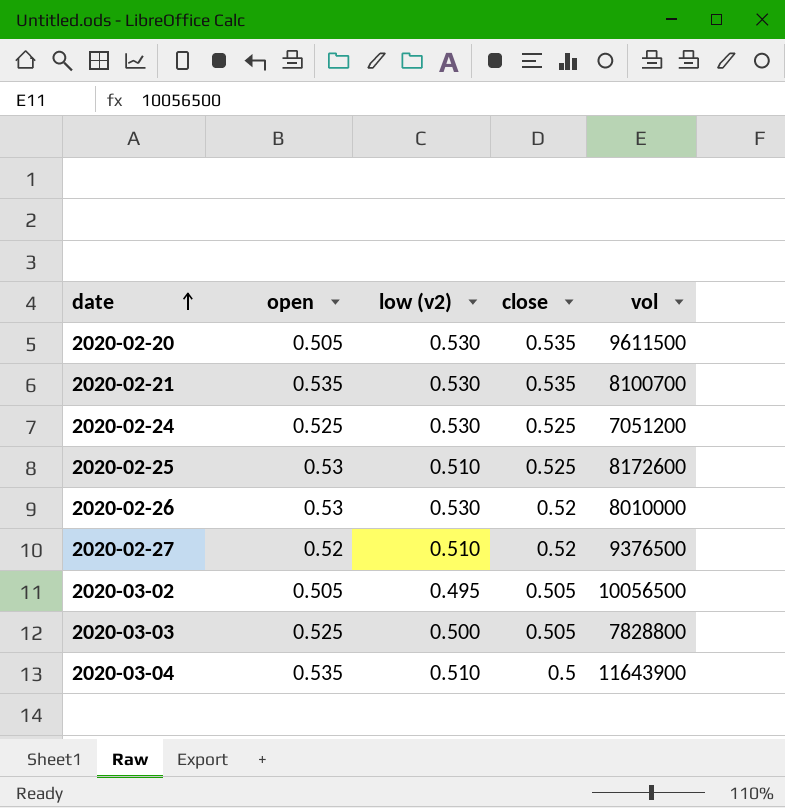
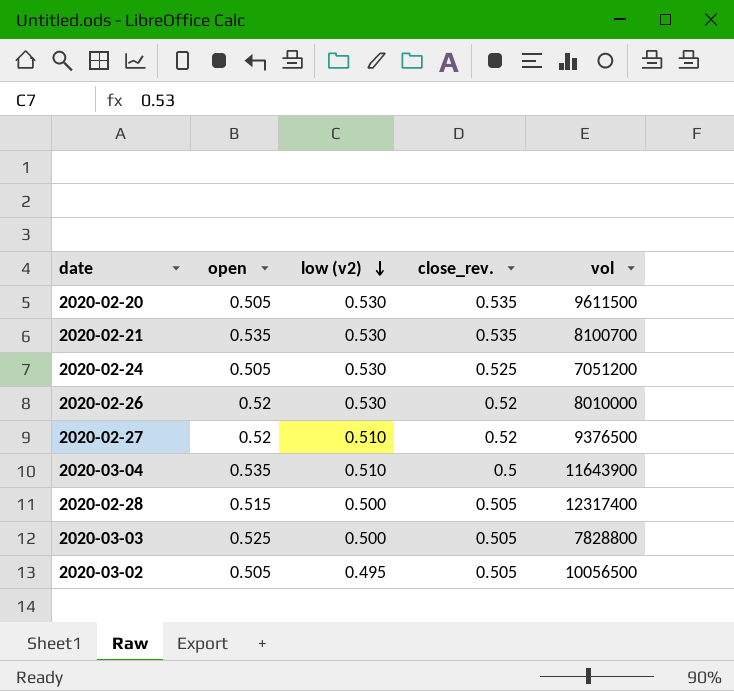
row order: date ascending -> low (v2) descending
column name: close -> close_rev.
row 2020-02-25: 0.53 | 0.510 | 0.525 | 8172600 -> none
2020-02-24 | open: 0.525 -> 0.505
2020-02-26 | open: 0.53 -> 0.52
row 2020-02-28: none -> 0.515 | 0.500 | 0.505 | 12317400

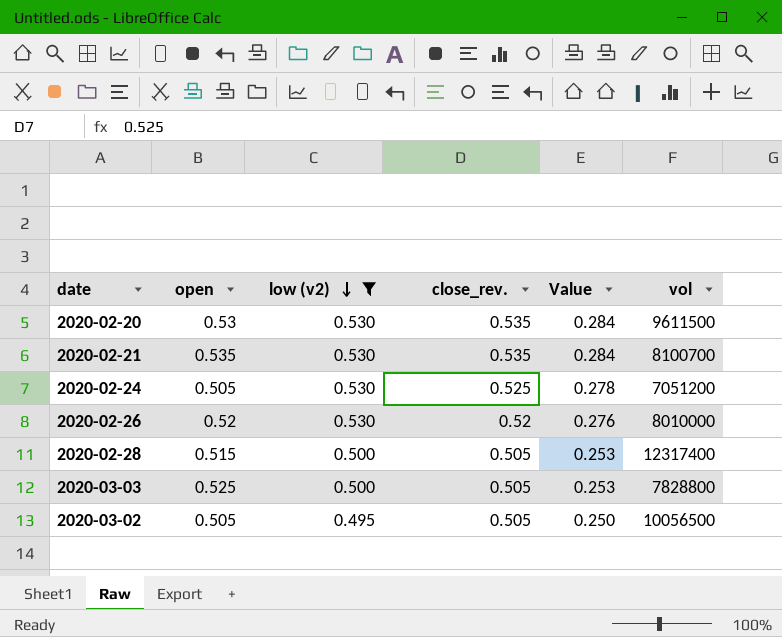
filter: none -> low (v2) != 0.510
column Value | formula: none -> [low (v2)] * [close_rev.]
2020-02-20 | open: 0.505 -> 0.53

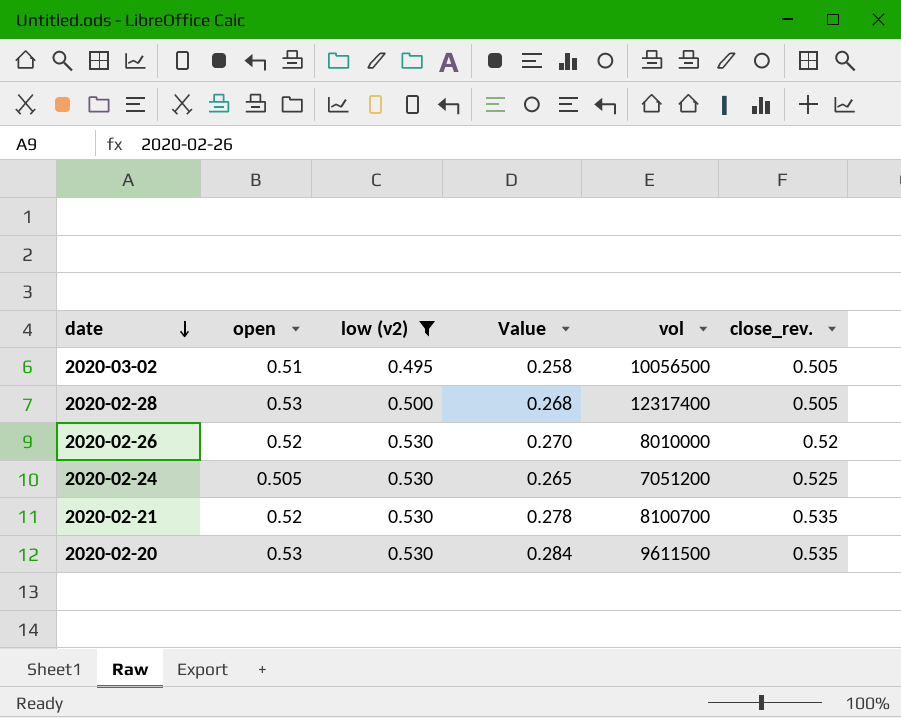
row order: low (v2) descending -> date descending
column Value | formula: [low (v2)] * [close_rev.] -> [open] * [close_rev.]
column close_rev. | position: 4 -> 6
row 2020-03-03: 0.525 | 0.500 | 0.505 | 0.253 | 7828800 -> none
2020-03-02 | open: 0.505 -> 0.51
2020-02-28 | open: 0.515 -> 0.53
2020-02-21 | open: 0.535 -> 0.52

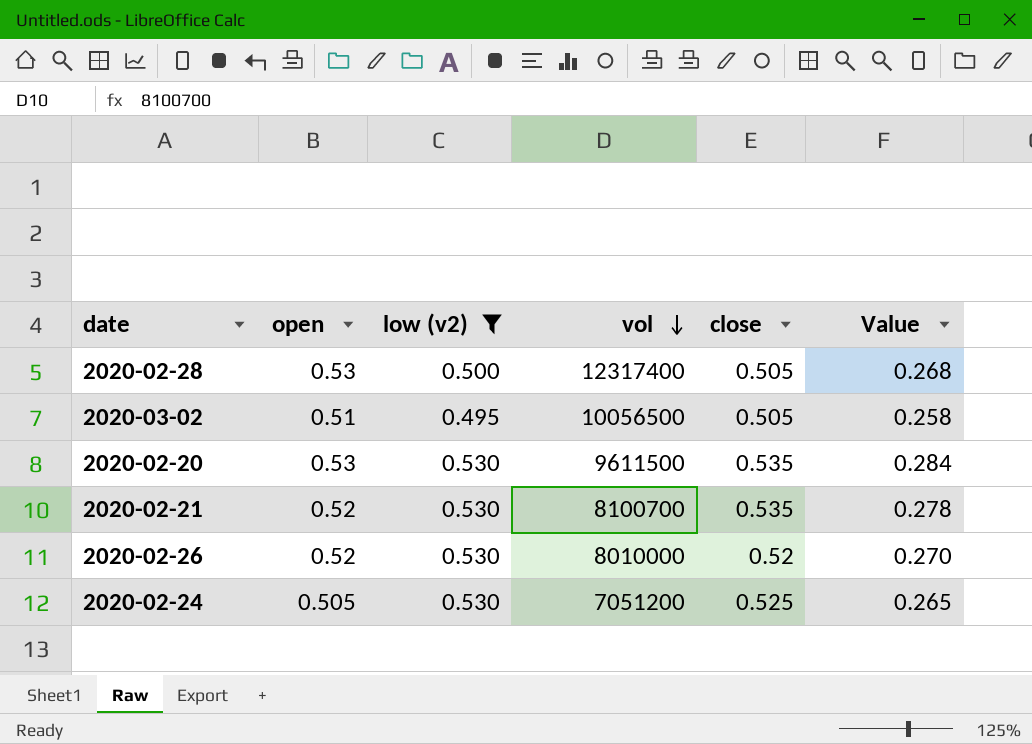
row order: date descending -> vol descending
column name: close_rev. -> close
column Value | position: 4 -> 6

